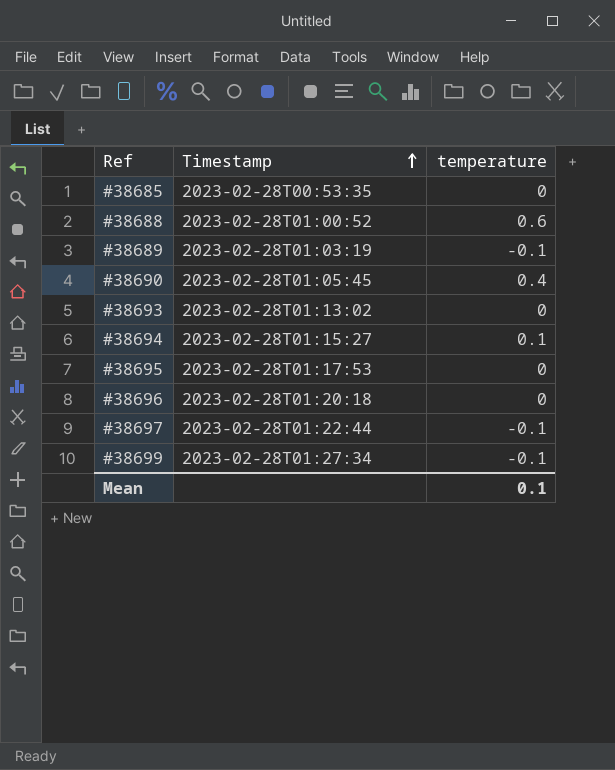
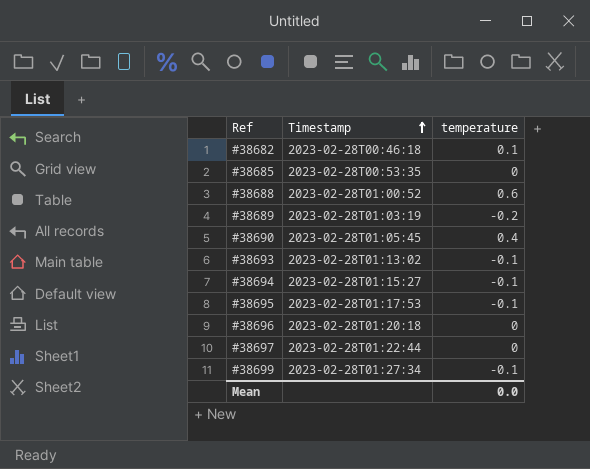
row #38682: none -> 2023-02-28T00:46:18 | 0.1
#38689 | temperature: -0.1 -> -0.2
#38693 | temperature: 0 -> -0.1
#38694 | temperature: 0.1 -> -0.1
#38695 | temperature: 0 -> -0.1
#38697 | temperature: -0.1 -> 0
Mean | temperature: 0.1 -> 0.0

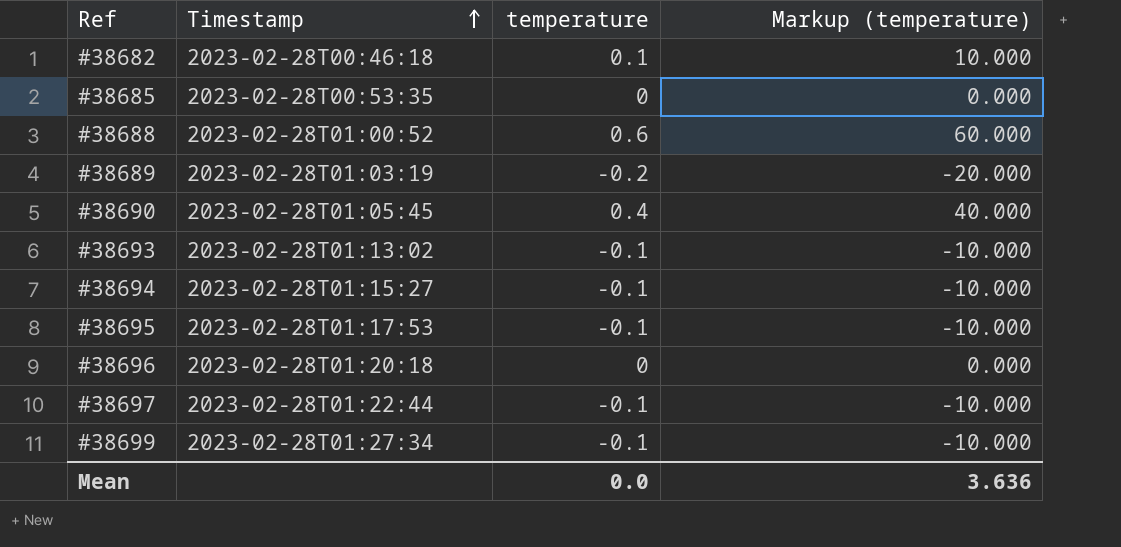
column Markup (temperature) | formula: none -> [temperature] * 100
#38697 | temperature: 0 -> -0.1

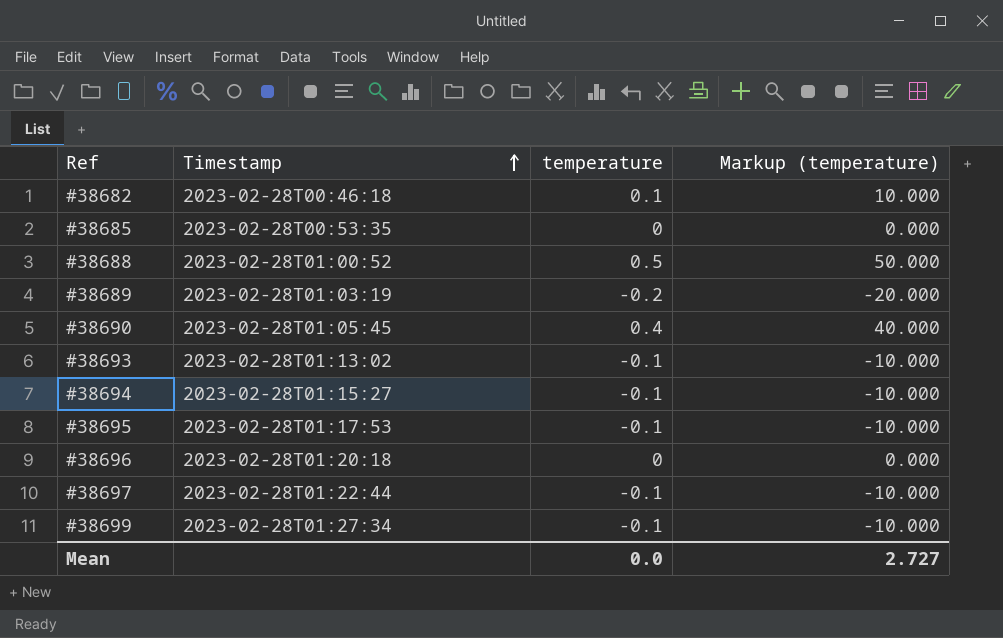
#38688 | temperature: 0.6 -> 0.5
#38688 | Markup (temperature): 60.000 -> 50.000
Mean | Markup (temperature): 3.636 -> 2.727

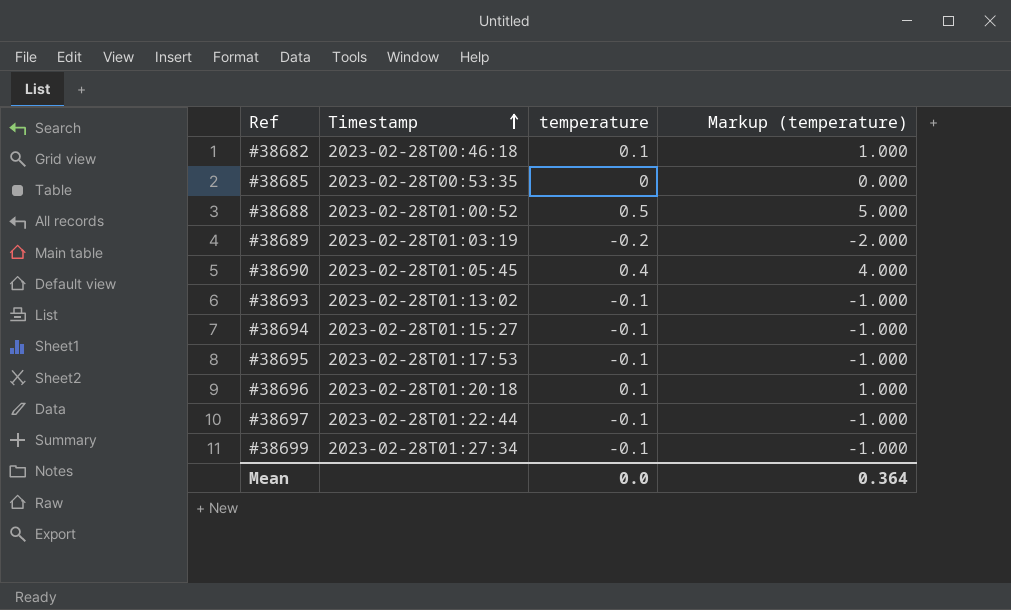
column Markup (temperature) | formula: [temperature] * 100 -> [temperature] * 10
#38696 | temperature: 0 -> 0.1
Mean | Markup (temperature): 2.727 -> 0.364

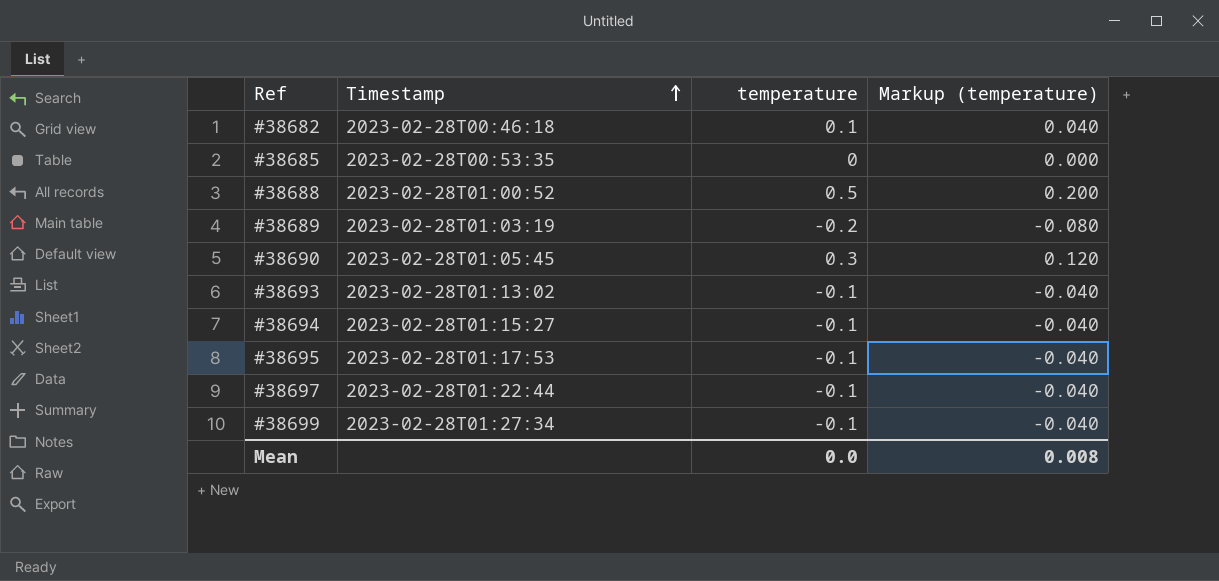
column Markup (temperature) | formula: [temperature] * 10 -> [temperature] * 0.4
row #38696: 2023-02-28T01:20:18 | 0.1 | 1.000 -> none
#38690 | temperature: 0.4 -> 0.3
Mean | Markup (temperature): 0.364 -> 0.008

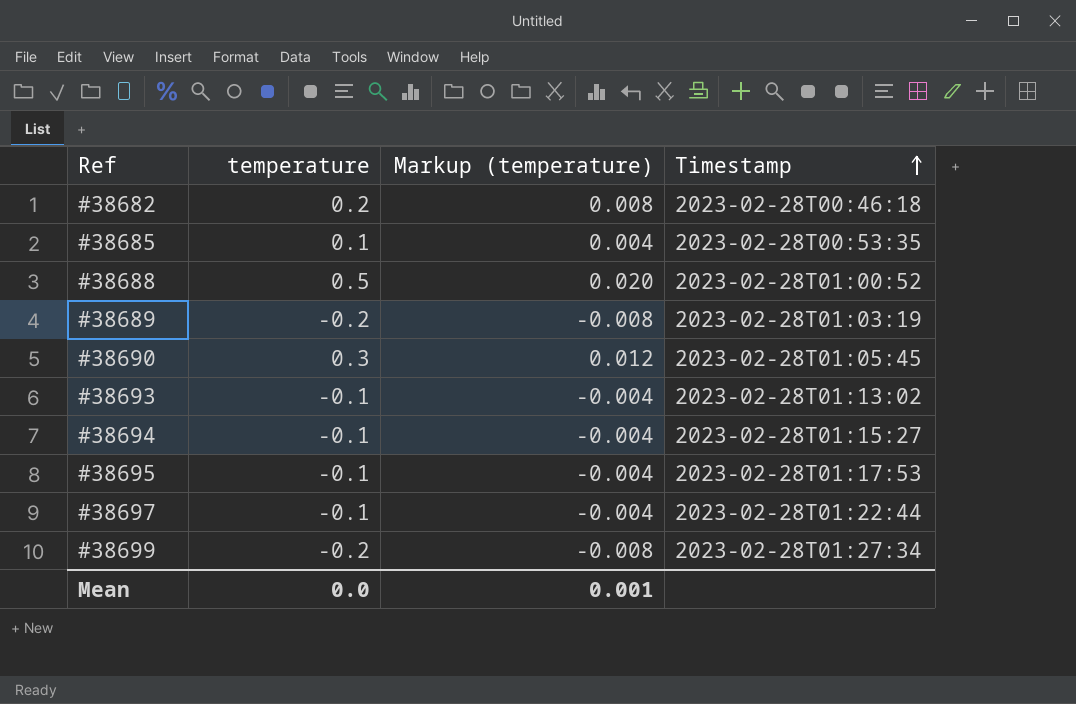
column Markup (temperature) | formula: [temperature] * 0.4 -> [temperature] * 0.04
column Timestamp | position: 2 -> 4
#38682 | temperature: 0.1 -> 0.2
#38685 | temperature: 0 -> 0.1
#38699 | temperature: -0.1 -> -0.2
Mean | Markup (temperature): 0.008 -> 0.001

